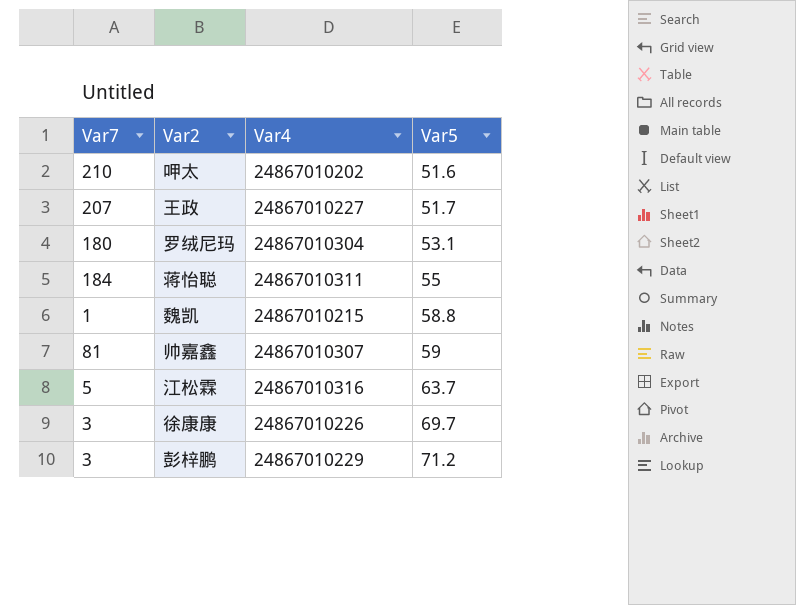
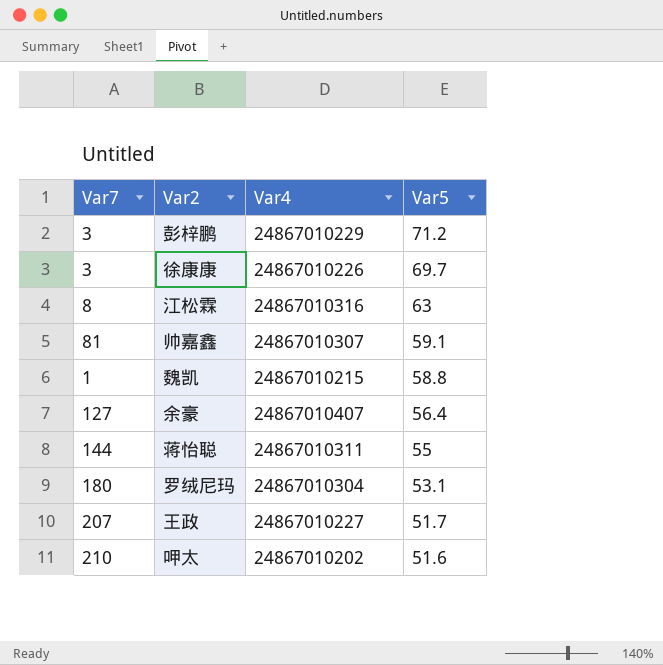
row order: Var5 ascending -> Var5 descending
江松霖 | Var7: 5 -> 8
江松霖 | Var5: 63.7 -> 63
帅嘉鑫 | Var5: 59 -> 59.1
row 余豪: none -> 127 | 24867010407 | 56.4
蒋怡聪 | Var7: 184 -> 144

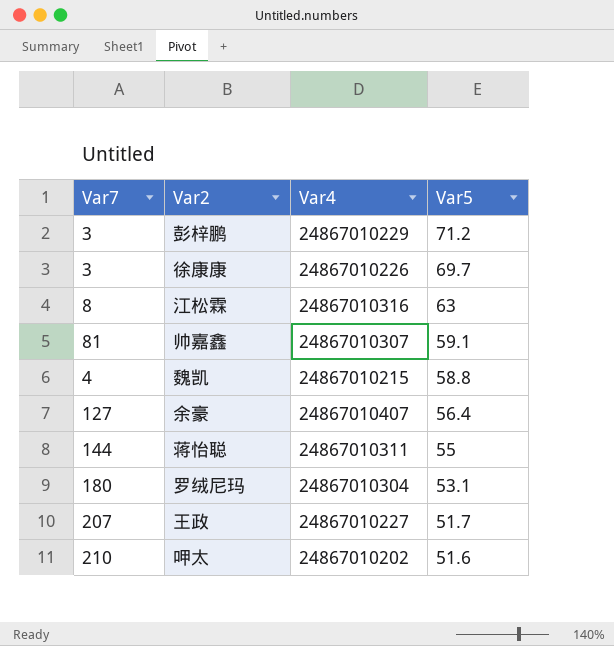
魏凯 | Var7: 1 -> 4

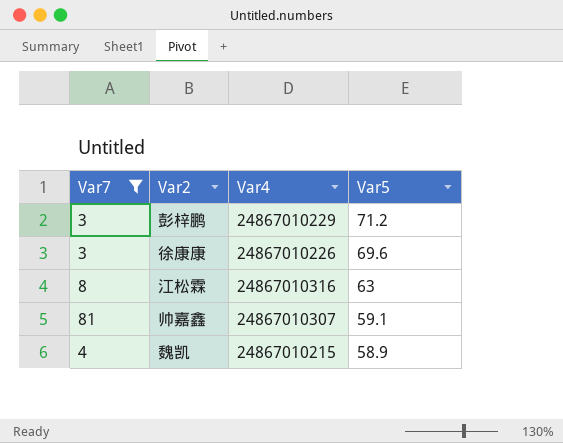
filter: none -> Var7 <= 81
徐康康 | Var5: 69.7 -> 69.6
魏凯 | Var5: 58.8 -> 58.9

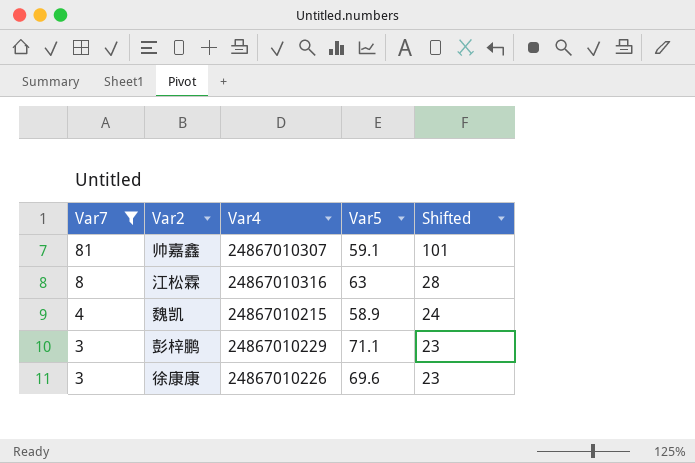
row order: Var5 descending -> Var7 descending
column Shifted | formula: none -> [Var7] + 20
彭梓鹏 | Var5: 71.2 -> 71.1

